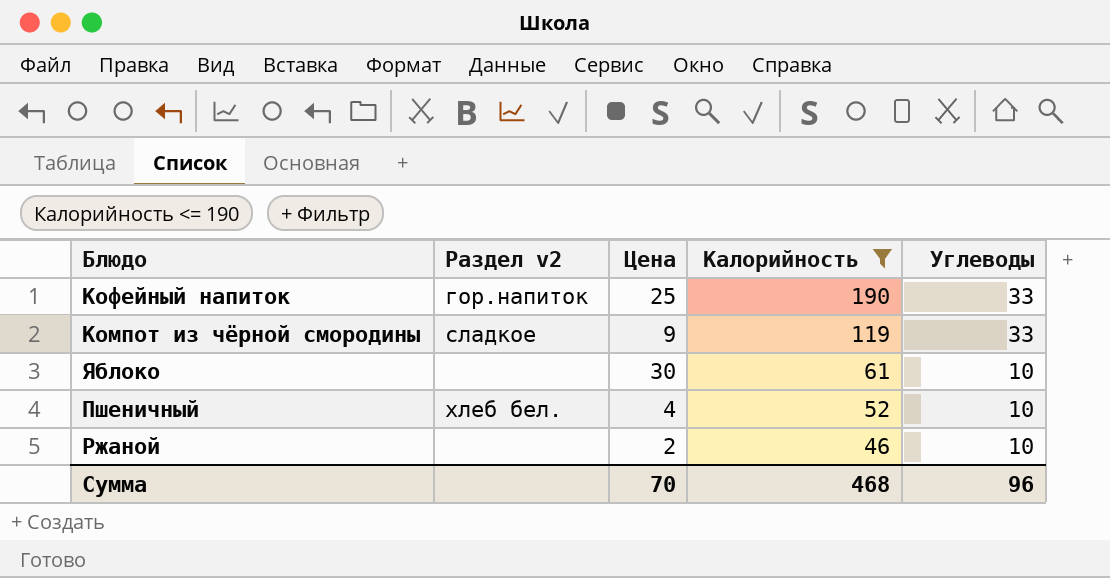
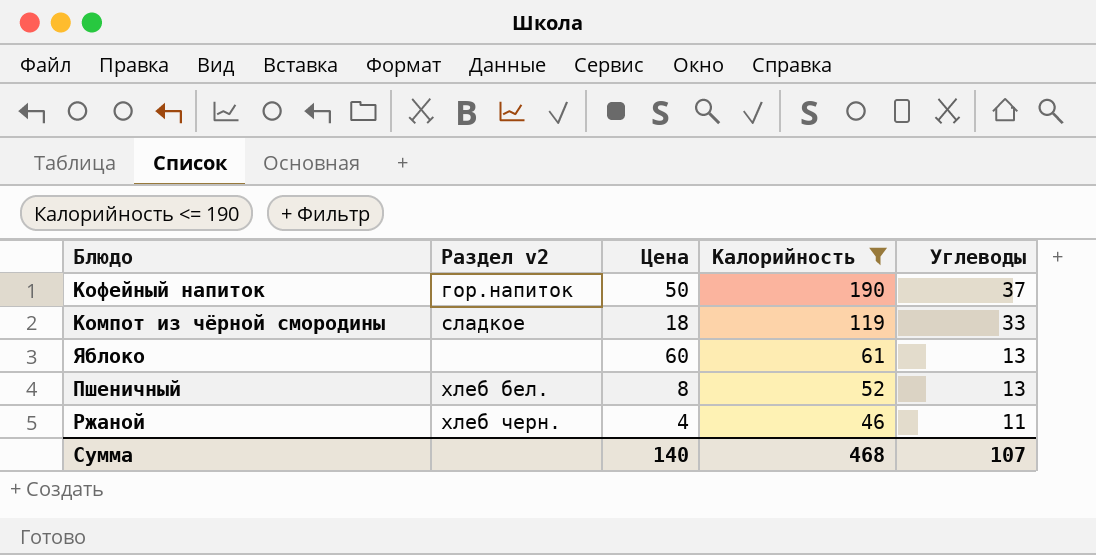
Кофейный напиток | Цена: 25 -> 50
Кофейный напиток | Углеводы: 33 -> 37
Компот из чёрной смородины | Цена: 9 -> 18
Яблоко | Цена: 30 -> 60
Яблоко | Углеводы: 10 -> 13
Пшеничный | Цена: 4 -> 8
Пшеничный | Углеводы: 10 -> 13
Ржаной | Раздел v2: none -> хлеб черн.
Ржаной | Цена: 2 -> 4
Ржаной | Углеводы: 10 -> 11
Сумма | Цена: 70 -> 140
Сумма | Углеводы: 96 -> 107

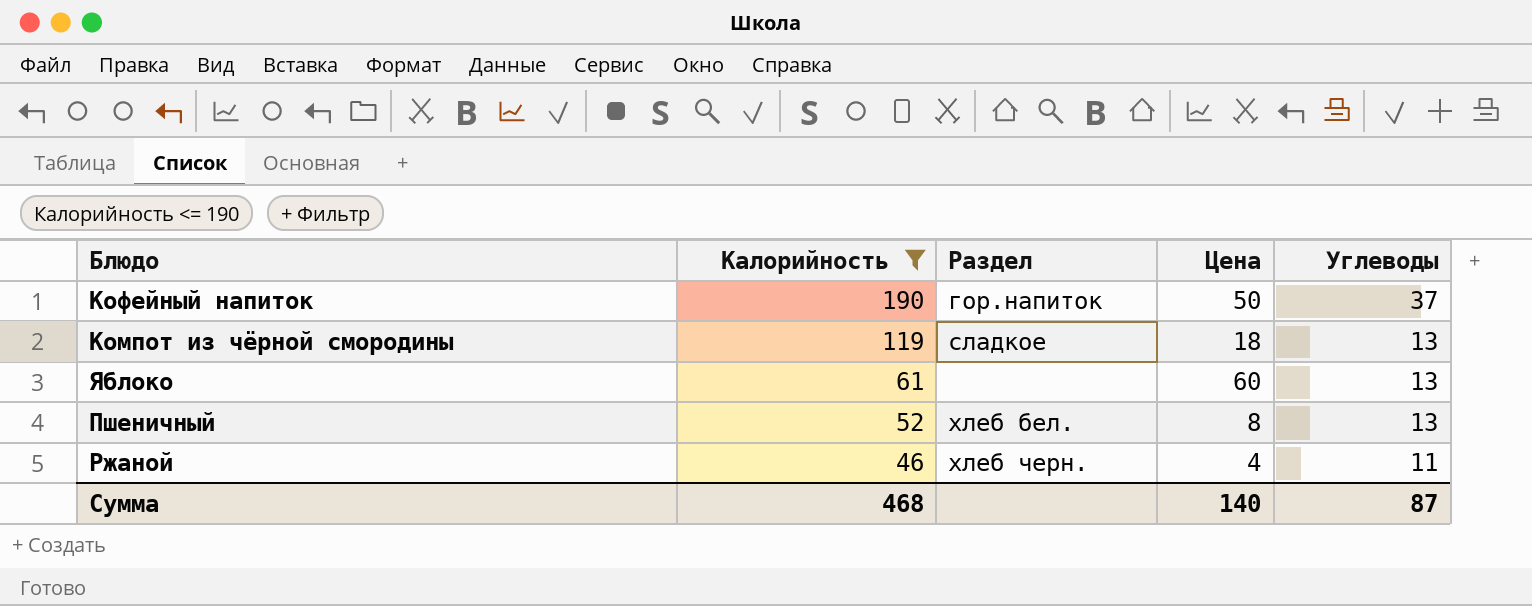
column Калорийность | position: 4 -> 2
column name: Раздел v2 -> Раздел
Компот из чёрной смородины | Углеводы: 33 -> 13
Сумма | Углеводы: 107 -> 87

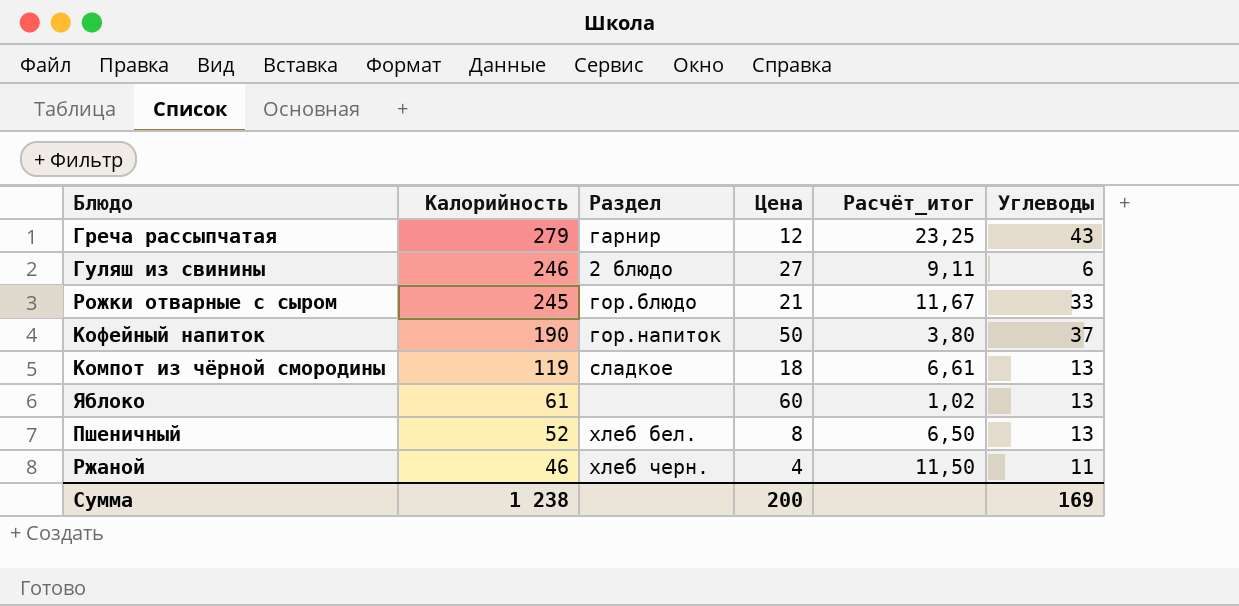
filter: Калорийность <= 190 -> none
column Расчёт_итог | formula: none -> [Калорийность] / [Цена]
Сумма | Калорийность: 468 -> 1 238
Сумма | Цена: 140 -> 200
Сумма | Углеводы: 87 -> 169

